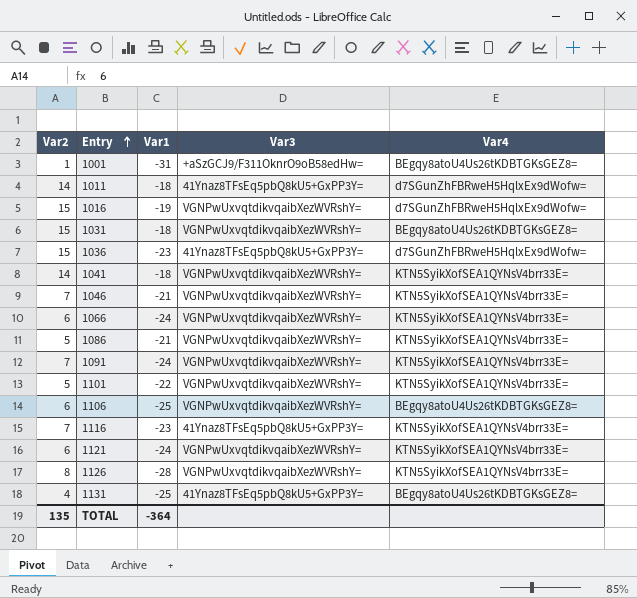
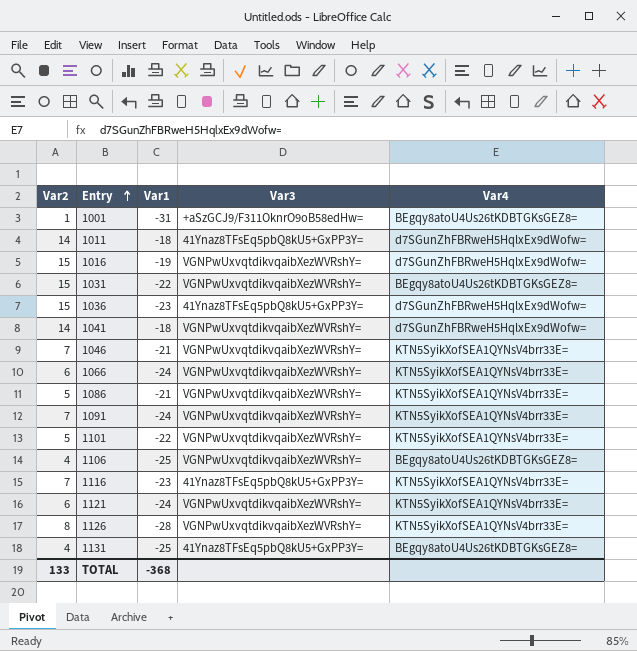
1031 | Var1: -18 -> -22
1041 | Var4: KTN5SyikXofSEA1QYNsV4brr33E= -> d7SGunZhFBRweH5HqlxEx9dWofw=
1106 | Var2: 6 -> 4
TOTAL | Var2: 135 -> 133
TOTAL | Var1: -364 -> -368

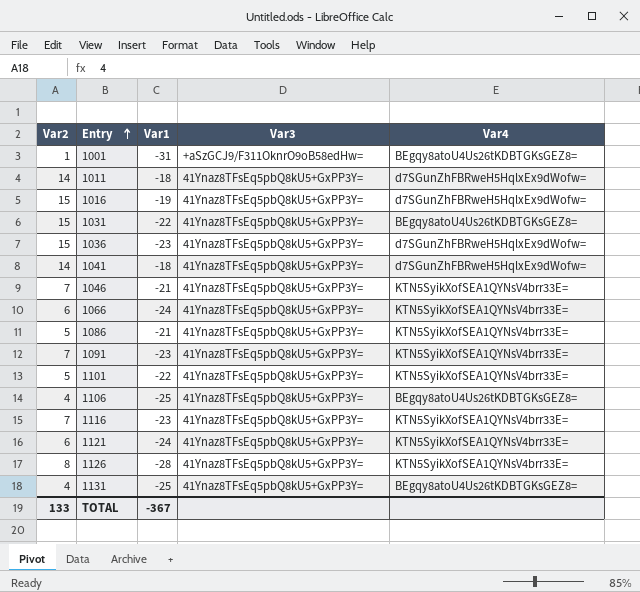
1016 | Var3: VGNPwUxvqtdikvqaibXezWVRshY= -> 41Ynaz8TFsEq5pbQ8kU5+GxPP3Y=
1031 | Var3: VGNPwUxvqtdikvqaibXezWVRshY= -> 41Ynaz8TFsEq5pbQ8kU5+GxPP3Y=
1041 | Var3: VGNPwUxvqtdikvqaibXezWVRshY= -> 41Ynaz8TFsEq5pbQ8kU5+GxPP3Y=
1046 | Var3: VGNPwUxvqtdikvqaibXezWVRshY= -> 41Ynaz8TFsEq5pbQ8kU5+GxPP3Y=
1066 | Var3: VGNPwUxvqtdikvqaibXezWVRshY= -> 41Ynaz8TFsEq5pbQ8kU5+GxPP3Y=
1086 | Var3: VGNPwUxvqtdikvqaibXezWVRshY= -> 41Ynaz8TFsEq5pbQ8kU5+GxPP3Y=
1091 | Var1: -24 -> -23
1091 | Var3: VGNPwUxvqtdikvqaibXezWVRshY= -> 41Ynaz8TFsEq5pbQ8kU5+GxPP3Y=
1101 | Var3: VGNPwUxvqtdikvqaibXezWVRshY= -> 41Ynaz8TFsEq5pbQ8kU5+GxPP3Y=
1106 | Var3: VGNPwUxvqtdikvqaibXezWVRshY= -> 41Ynaz8TFsEq5pbQ8kU5+GxPP3Y=
1121 | Var3: VGNPwUxvqtdikvqaibXezWVRshY= -> 41Ynaz8TFsEq5pbQ8kU5+GxPP3Y=
1126 | Var3: VGNPwUxvqtdikvqaibXezWVRshY= -> 41Ynaz8TFsEq5pbQ8kU5+GxPP3Y=
TOTAL | Var1: -368 -> -367

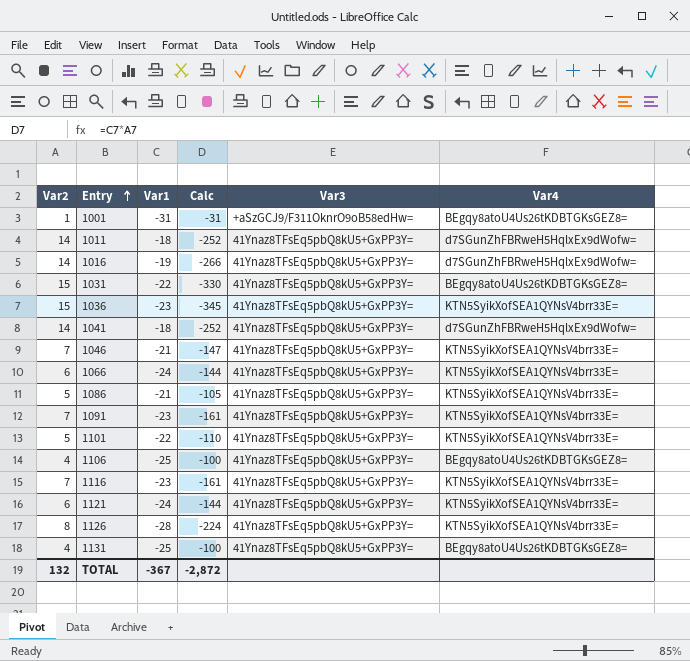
column Calc | formula: none -> [Var2] * [Var1]
1016 | Var2: 15 -> 14
1036 | Var4: d7SGunZhFBRweH5HqlxEx9dWofw= -> KTN5SyikXofSEA1QYNsV4brr33E=
TOTAL | Var2: 133 -> 132

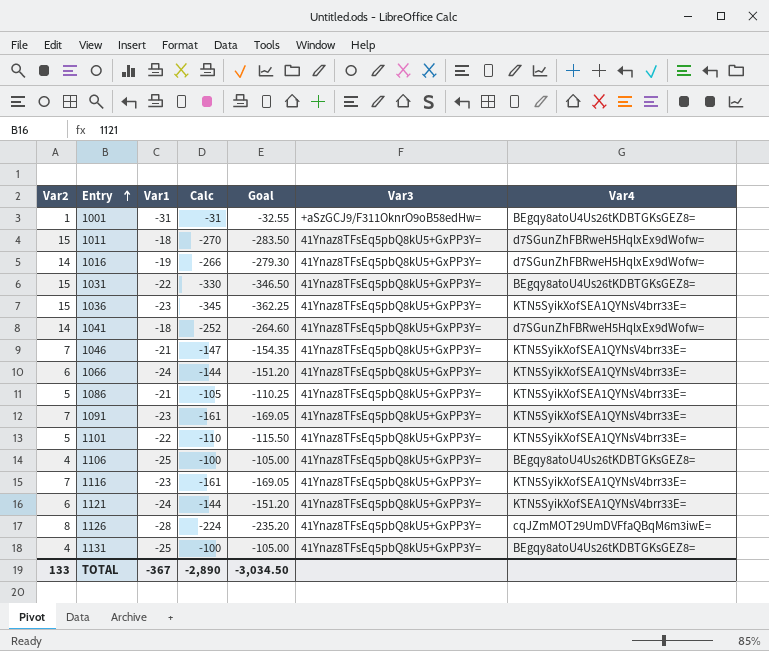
column Goal | formula: none -> [Calc] * 1.05
1011 | Var2: 14 -> 15
1011 | Calc: -252 -> -270
1126 | Var4: KTN5SyikXofSEA1QYNsV4brr33E= -> cqJZmMOT29UmDVFfaQBqM6m3iwE=
TOTAL | Var2: 132 -> 133
TOTAL | Calc: -2,872 -> -2,890

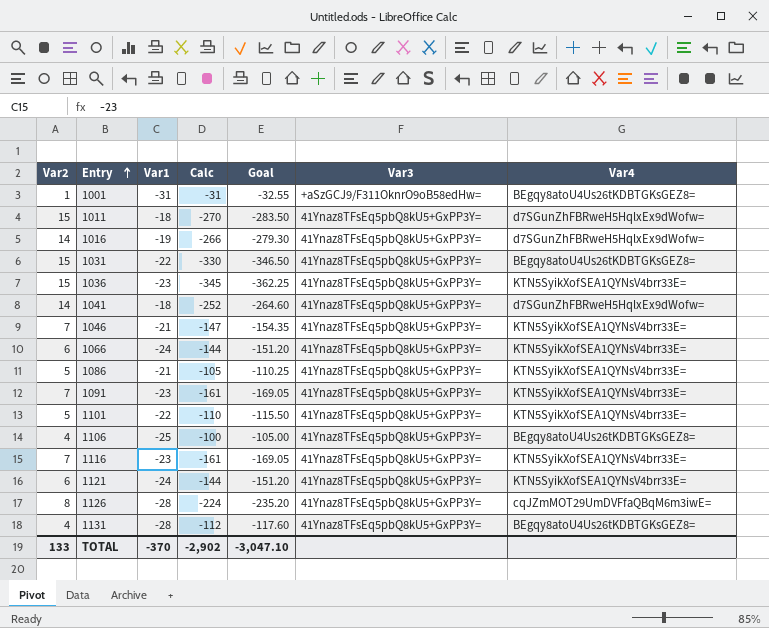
1131 | Var1: -25 -> -28
1131 | Calc: -100 -> -112
1131 | Goal: -105.00 -> -117.60
TOTAL | Var1: -367 -> -370
TOTAL | Calc: -2,890 -> -2,902
TOTAL | Goal: -3,034.50 -> -3,047.10

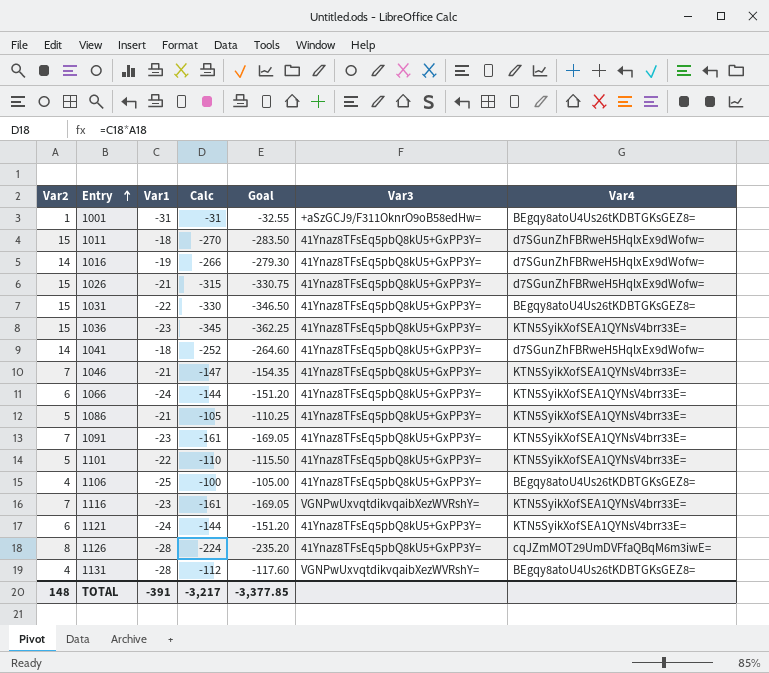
row 1026: none -> 15 | -21 | -315 | -330.75 | 41Ynaz8TFsEq5pbQ8kU5+GxPP3Y= | d7SGunZhFBRweH5HqlxEx9dWofw=
1116 | Var3: 41Ynaz8TFsEq5pbQ8kU5+GxPP3Y= -> VGNPwUxvqtdikvqaibXezWVRshY=
1131 | Var3: 41Ynaz8TFsEq5pbQ8kU5+GxPP3Y= -> VGNPwUxvqtdikvqaibXezWVRshY=
TOTAL | Var2: 133 -> 148
TOTAL | Var1: -370 -> -391
TOTAL | Calc: -2,902 -> -3,217
TOTAL | Goal: -3,047.10 -> -3,377.85

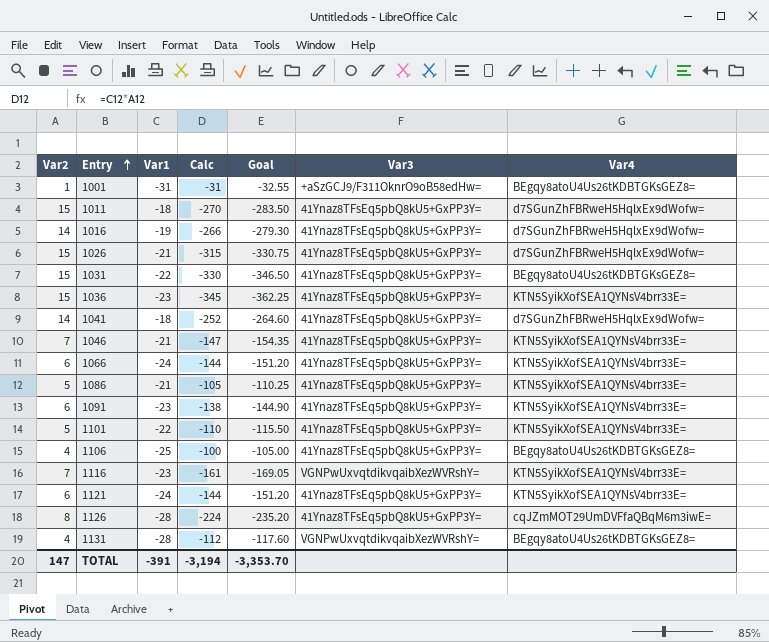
1091 | Var2: 7 -> 6
1091 | Calc: -161 -> -138
1091 | Goal: -169.05 -> -144.90
TOTAL | Var2: 148 -> 147
TOTAL | Calc: -3,217 -> -3,194
TOTAL | Goal: -3,377.85 -> -3,353.70

